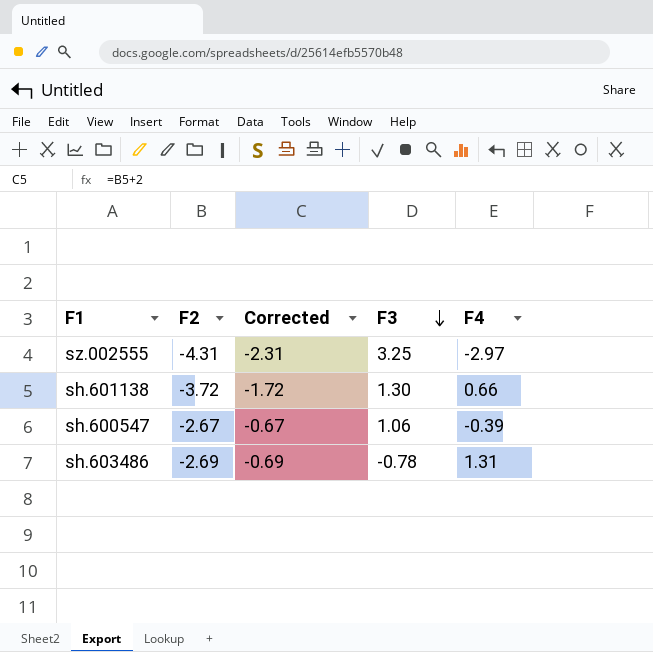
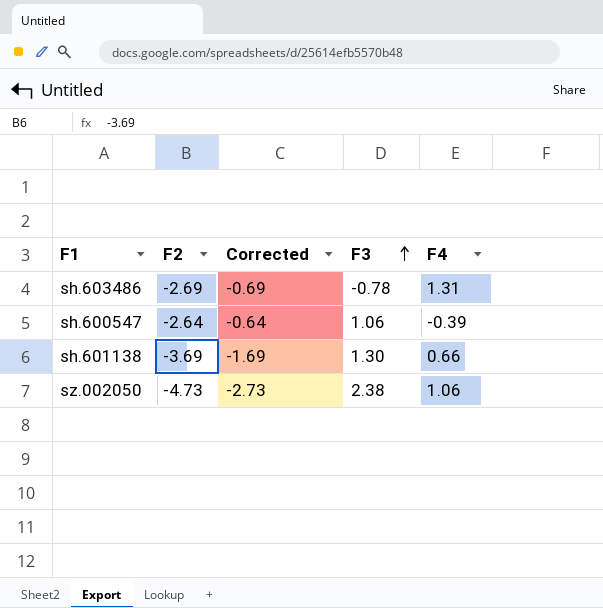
row order: F3 descending -> F3 ascending
row sz.002555: -4.31 | -2.31 | 3.25 | -2.97 -> none
sh.600547 | F2: -2.67 -> -2.64
sh.600547 | Corrected: -0.67 -> -0.64
sh.601138 | F2: -3.72 -> -3.69
sh.601138 | Corrected: -1.72 -> -1.69
row sz.002050: none -> -4.73 | -2.73 | 2.38 | 1.06

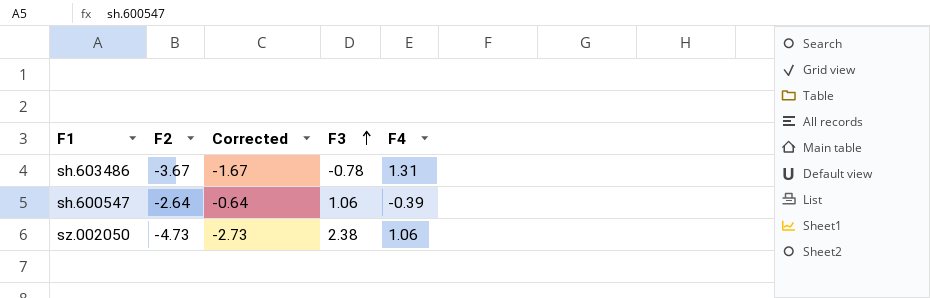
row sh.601138: -3.69 | -1.69 | 1.30 | 0.66 -> none
sh.603486 | F2: -2.69 -> -3.67
sh.603486 | Corrected: -0.69 -> -1.67

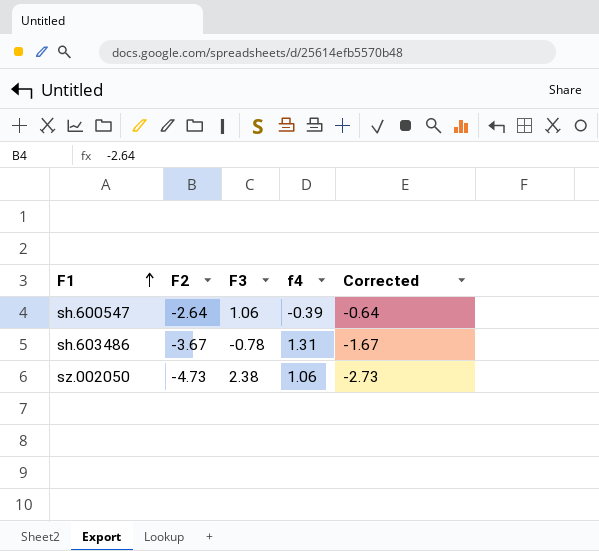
row order: F3 ascending -> F1 ascending
column name: F4 -> f4
column Corrected | position: 3 -> 5

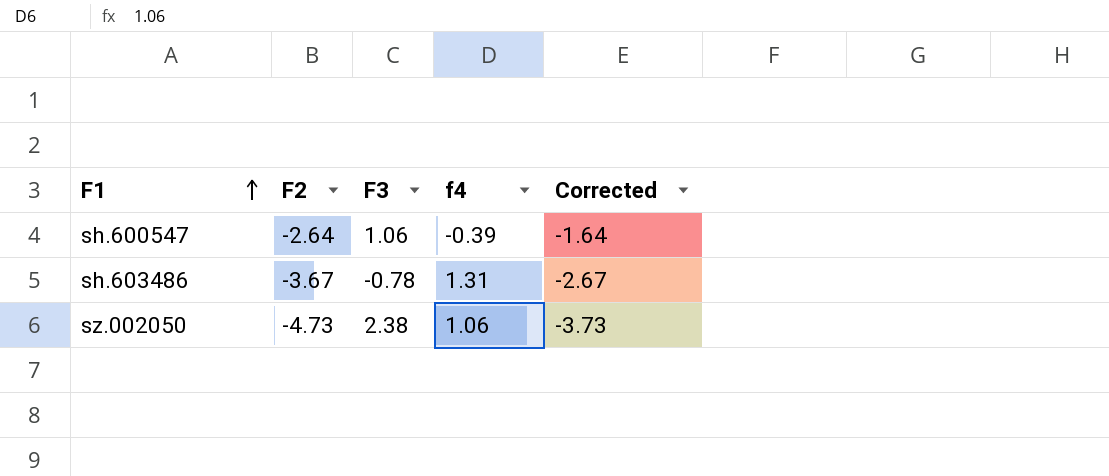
column Corrected | formula: [F2] + 2 -> [F2] + 1

